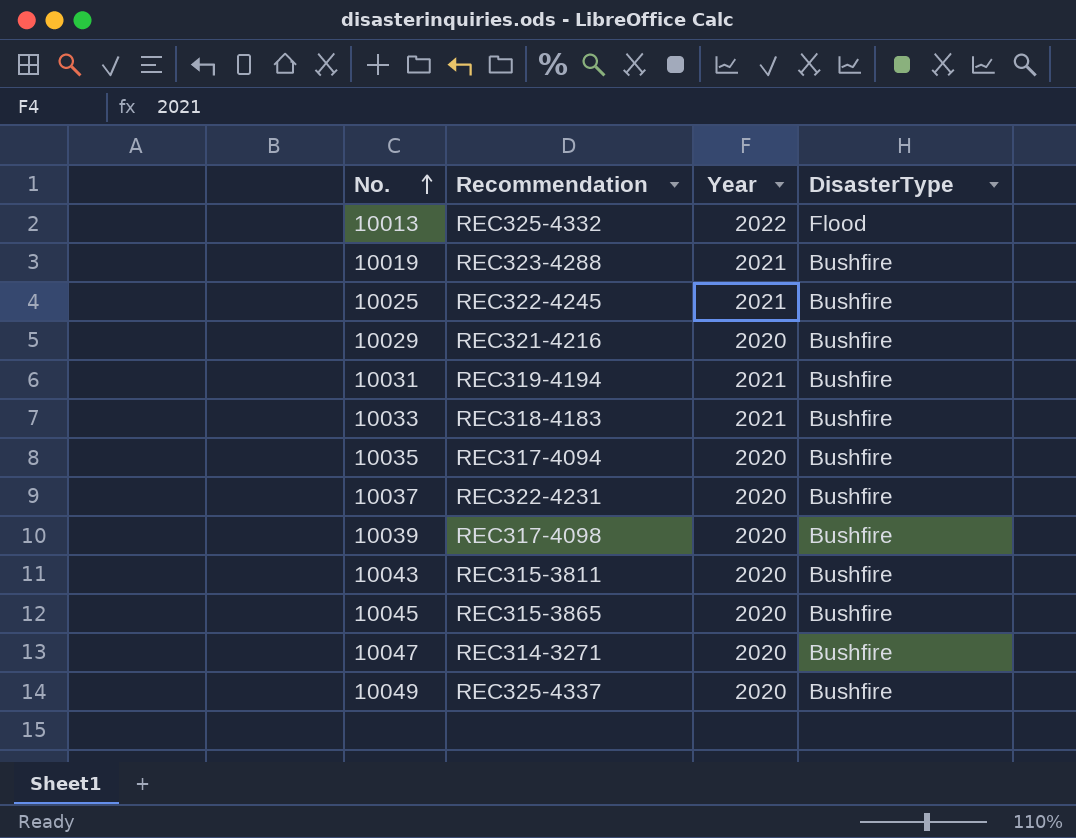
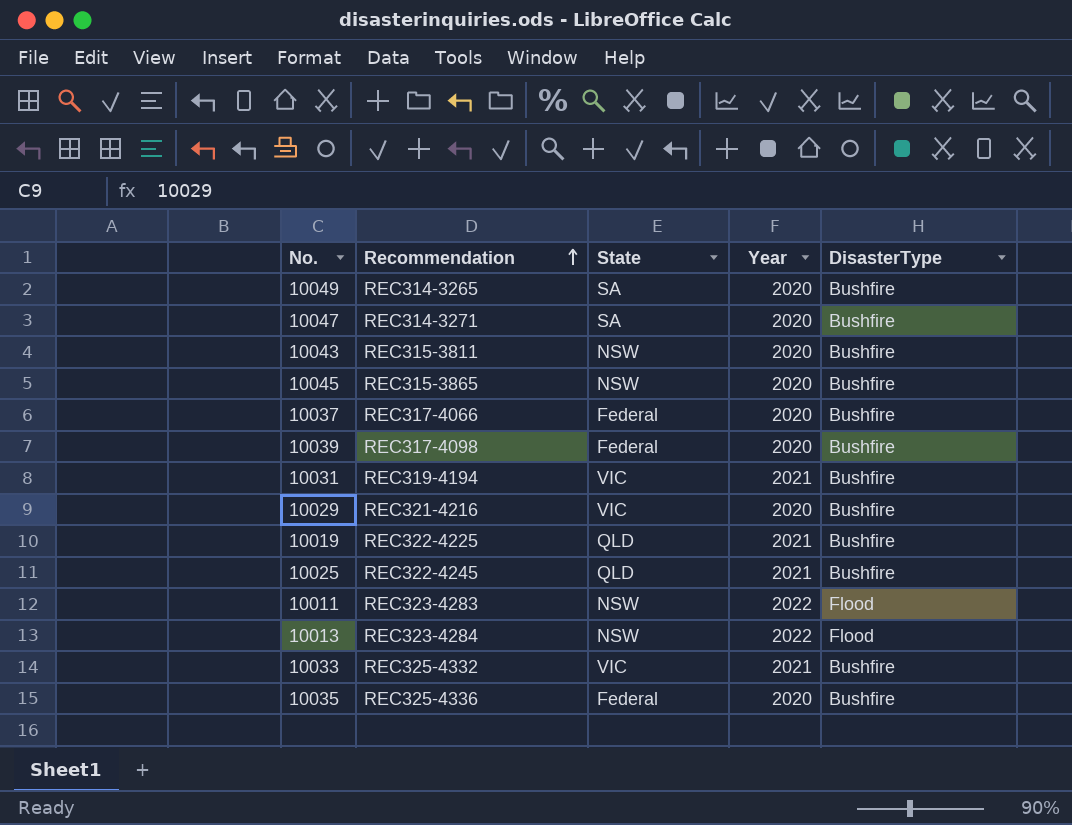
row order: No. ascending -> Recommendation ascending
column State | position: none -> 3
10049 | Recommendation: REC325-4337 -> REC314-3265
10037 | Recommendation: REC322-4231 -> REC317-4066
10019 | Recommendation: REC323-4288 -> REC322-4225
row 10011: none -> REC323-4283 | NSW | 2022 | Flood
10013 | Recommendation: REC325-4332 -> REC323-4284
10033 | Recommendation: REC318-4183 -> REC325-4332
10035 | Recommendation: REC317-4094 -> REC325-4336

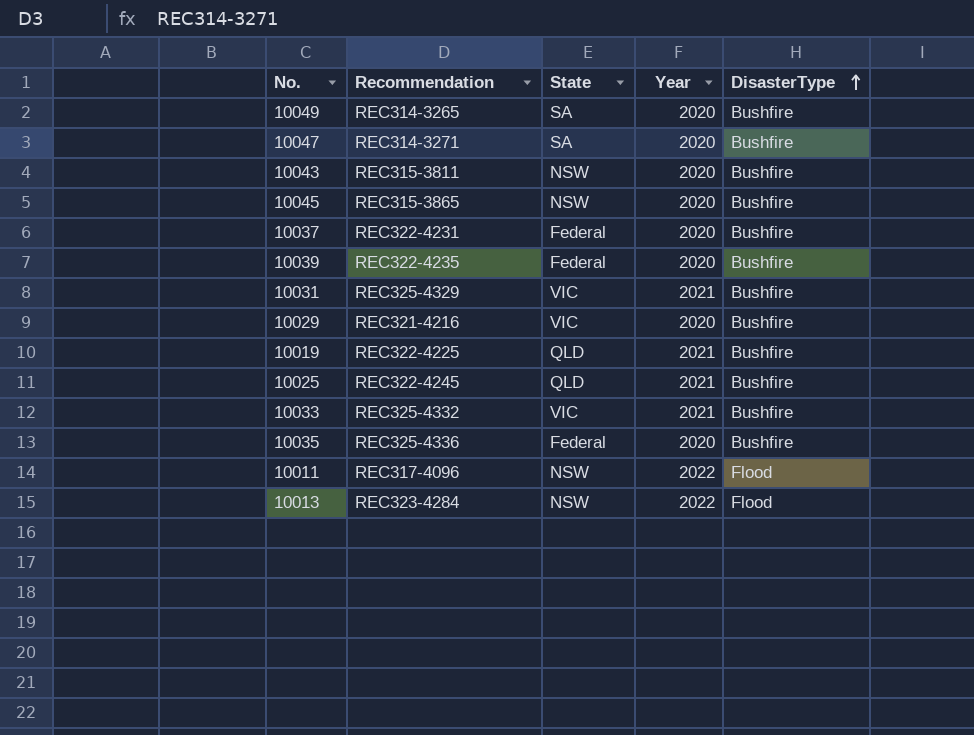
row order: Recommendation ascending -> DisasterType ascending
10037 | Recommendation: REC317-4066 -> REC322-4231
10039 | Recommendation: REC317-4098 -> REC322-4235
10031 | Recommendation: REC319-4194 -> REC325-4329
10011 | Recommendation: REC323-4283 -> REC317-4096

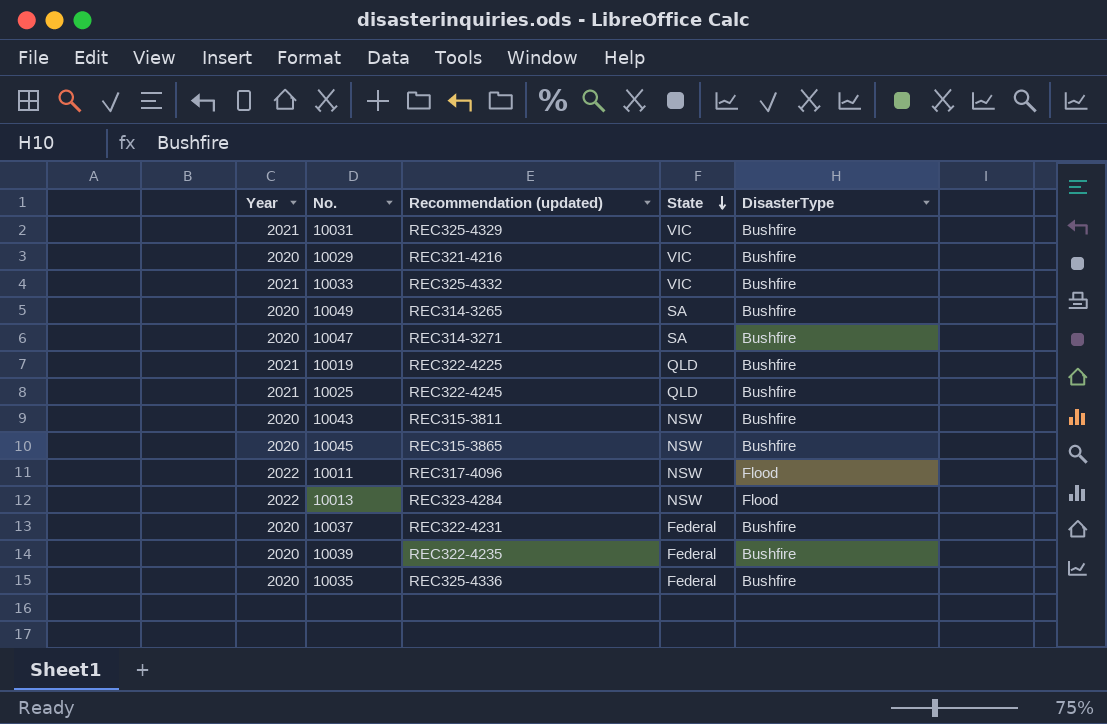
row order: DisasterType ascending -> State descending
column Year | position: 4 -> 1
column name: Recommendation -> Recommendation (updated)

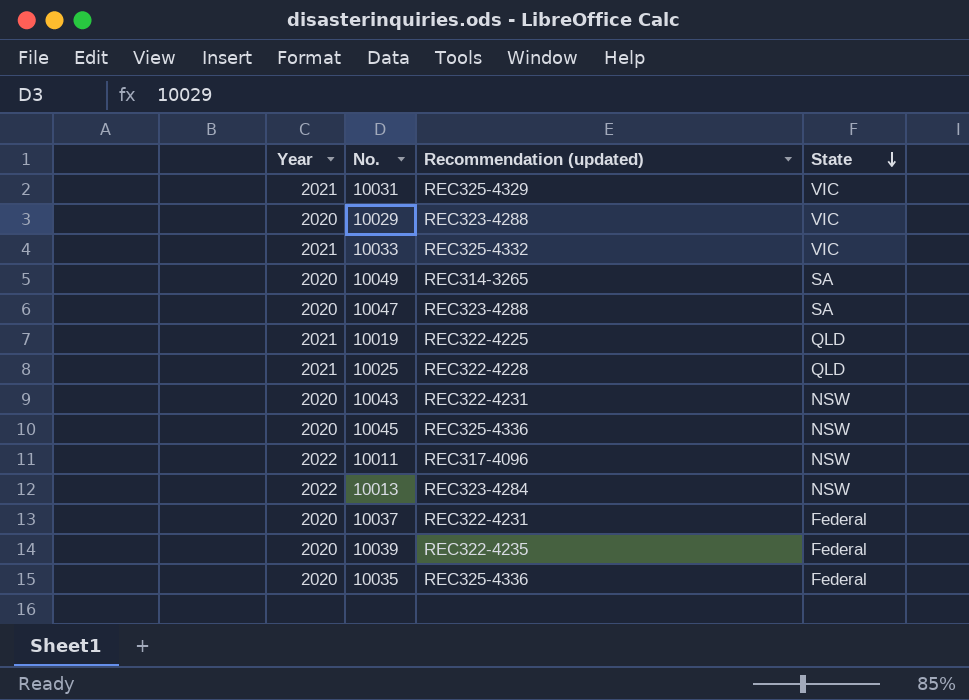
column DisasterType | position: 5 -> none
10029 | Recommendation (updated): REC321-4216 -> REC323-4288
10047 | Recommendation (updated): REC314-3271 -> REC323-4288
10025 | Recommendation (updated): REC322-4245 -> REC322-4228
10043 | Recommendation (updated): REC315-3811 -> REC322-4231
10045 | Recommendation (updated): REC315-3865 -> REC325-4336

